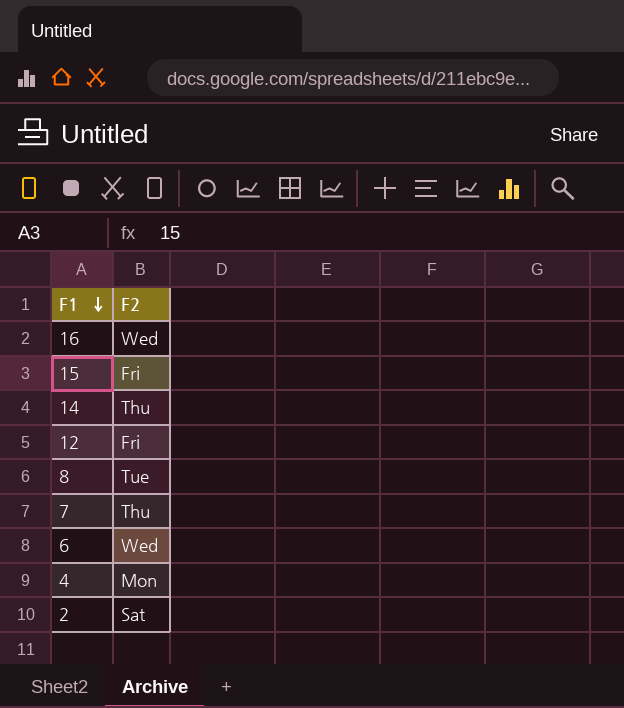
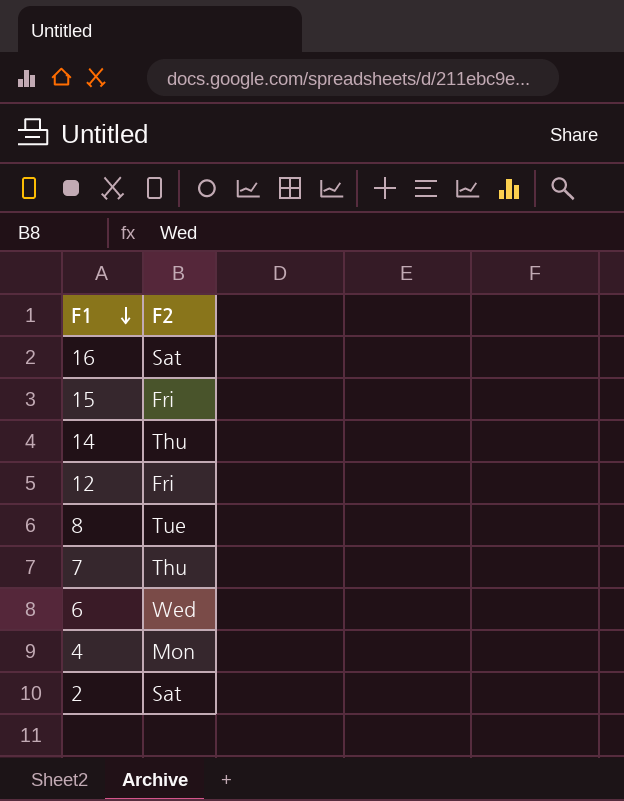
16 | F2: Wed -> Sat

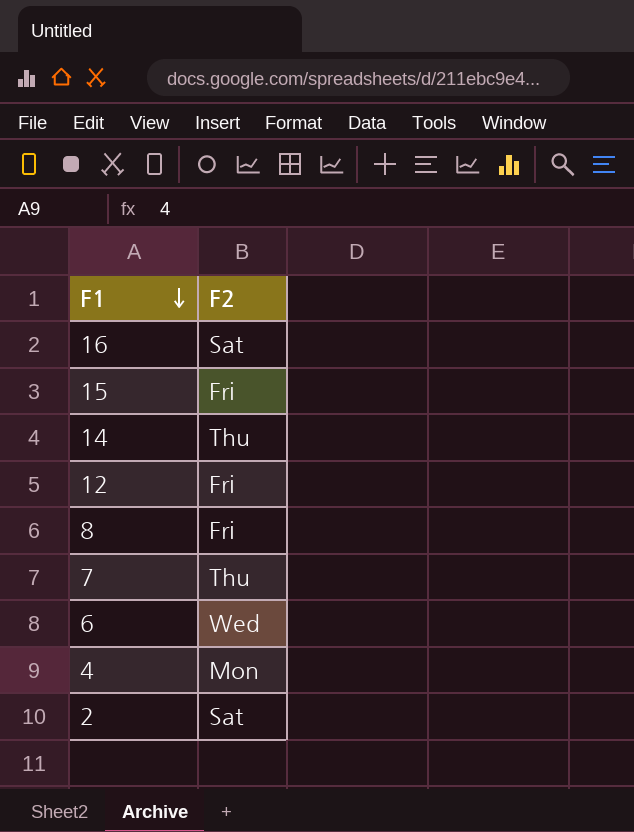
8 | F2: Tue -> Fri

